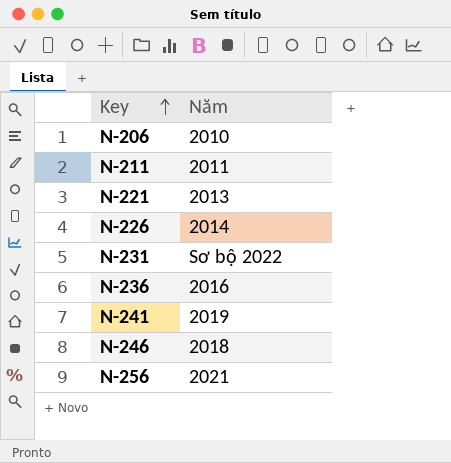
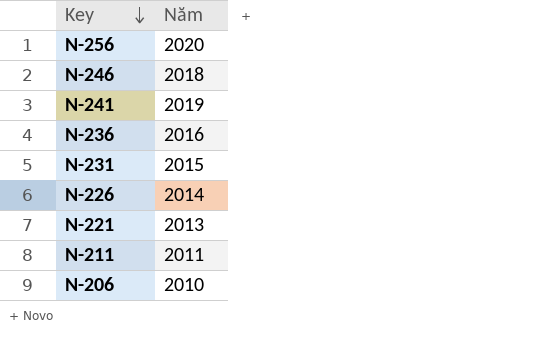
row order: Key ascending -> Key descending
N-256 | Năm: 2021 -> 2020
N-231 | Năm: Sơ bộ 2022 -> 2015

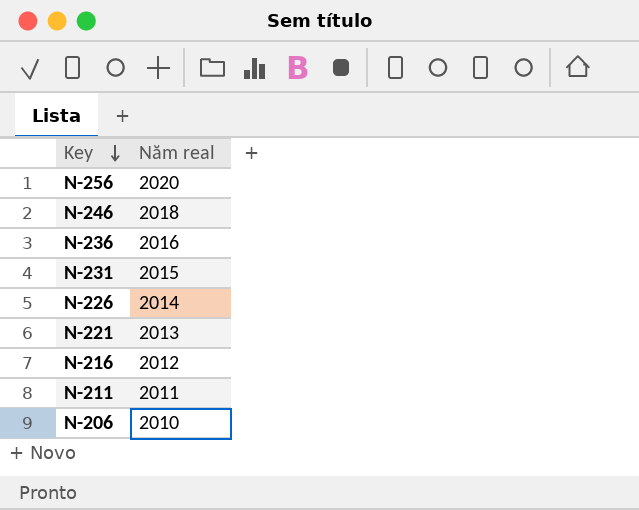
column name: Năm -> Năm real
row N-241: 2019 -> none
row N-216: none -> 2012

